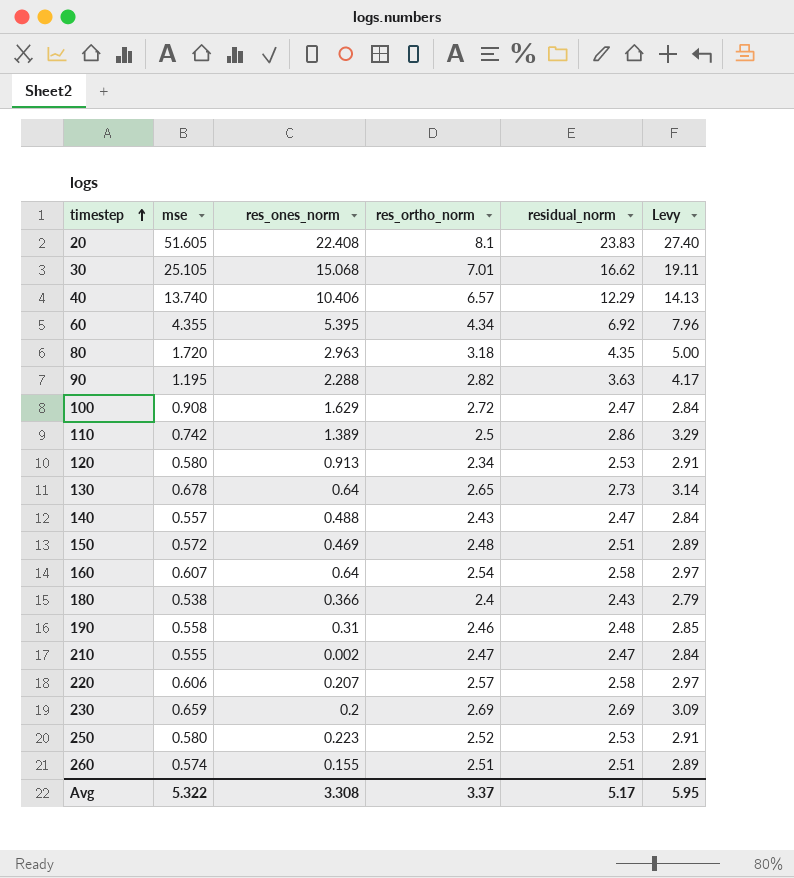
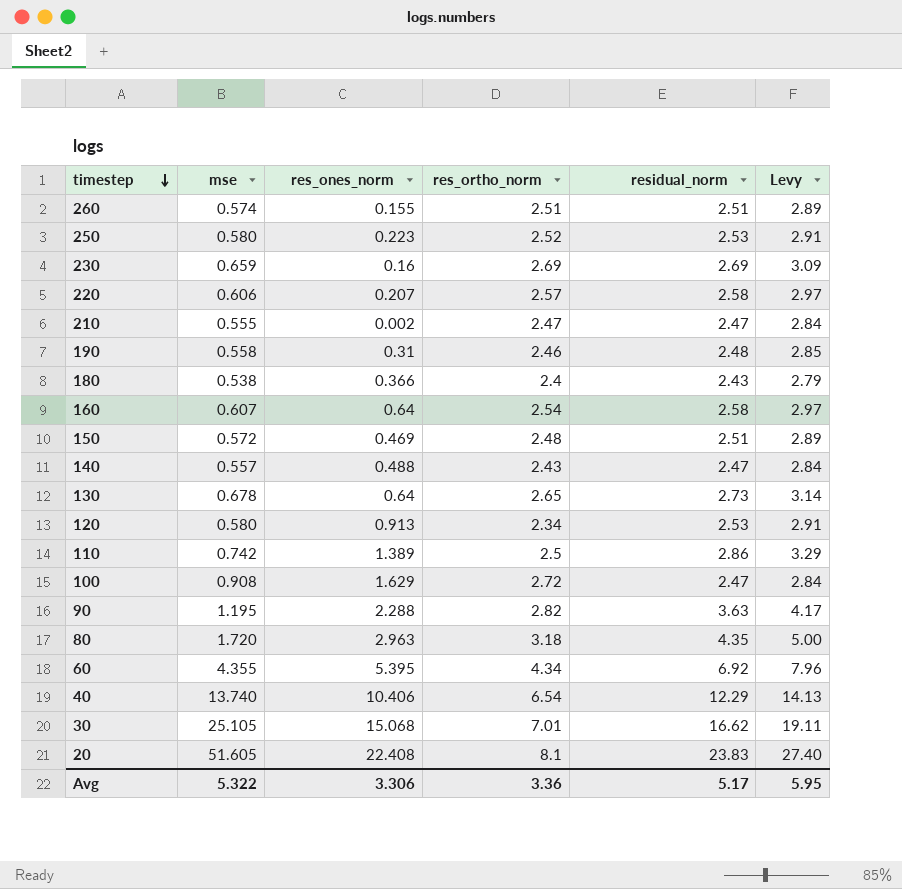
row order: timestep ascending -> timestep descending
230 | res_ones_norm: 0.2 -> 0.16
40 | res_ortho_norm: 6.57 -> 6.54
Avg | res_ones_norm: 3.308 -> 3.306
Avg | res_ortho_norm: 3.37 -> 3.36

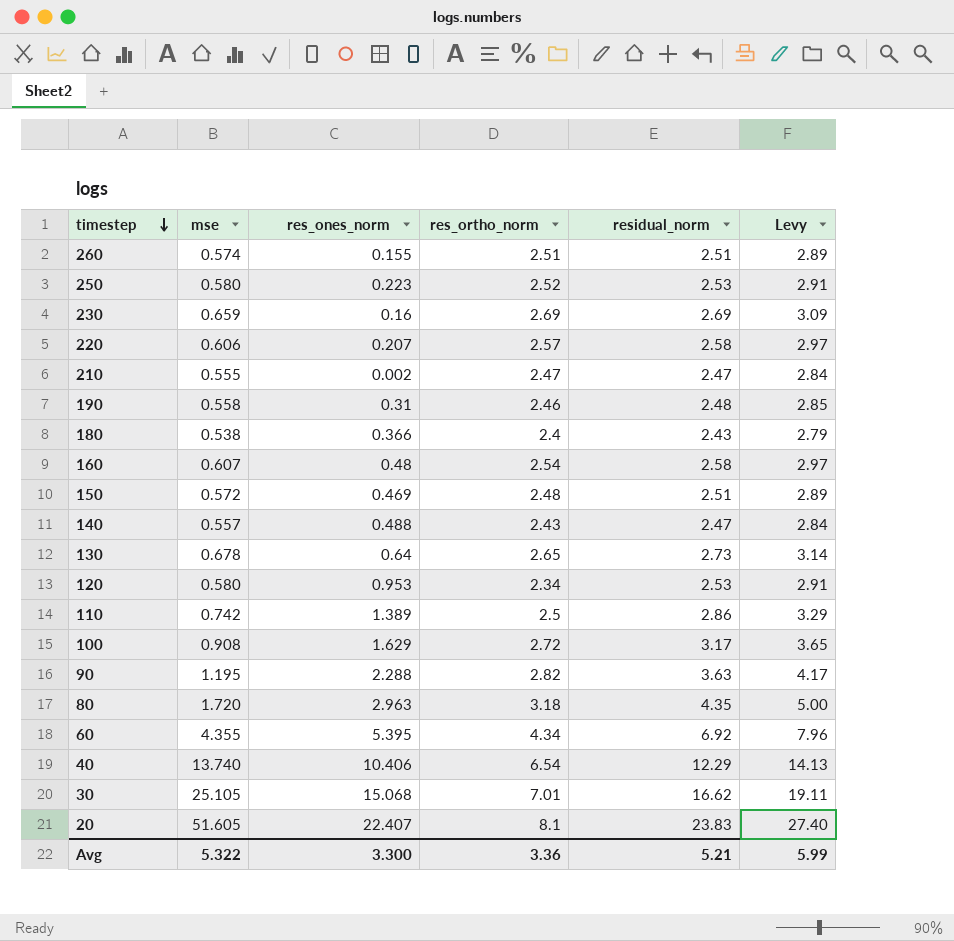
160 | res_ones_norm: 0.64 -> 0.48
120 | res_ones_norm: 0.913 -> 0.953
100 | residual_norm: 2.47 -> 3.17
100 | Levy: 2.84 -> 3.65
20 | res_ones_norm: 22.408 -> 22.407
Avg | res_ones_norm: 3.306 -> 3.300
Avg | residual_norm: 5.17 -> 5.21
Avg | Levy: 5.95 -> 5.99

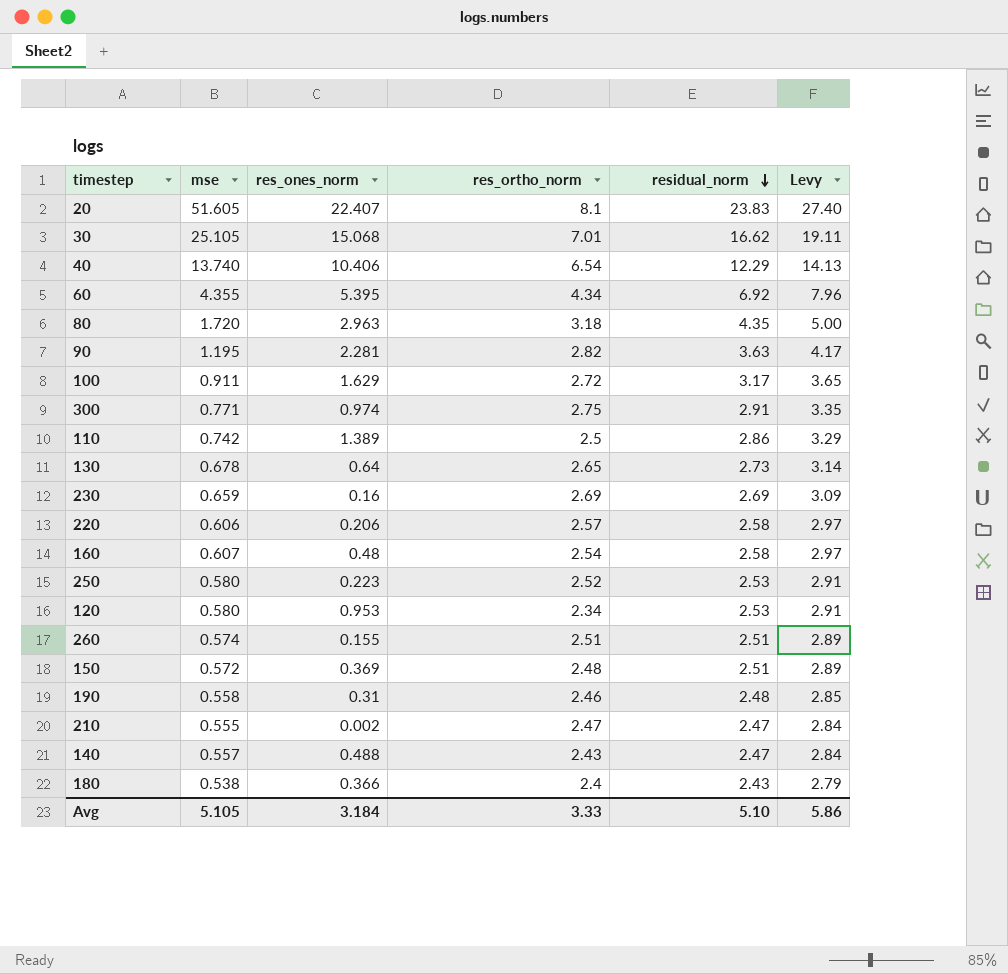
row order: timestep descending -> residual_norm descending
90 | res_ones_norm: 2.288 -> 2.281
100 | mse: 0.908 -> 0.911
row 300: none -> 0.771 | 0.974 | 2.75 | 2.91 | 3.35
220 | res_ones_norm: 0.207 -> 0.206
150 | res_ones_norm: 0.469 -> 0.369
Avg | mse: 5.322 -> 5.105
Avg | res_ones_norm: 3.300 -> 3.184
Avg | res_ortho_norm: 3.36 -> 3.33
Avg | residual_norm: 5.21 -> 5.10
Avg | Levy: 5.99 -> 5.86

